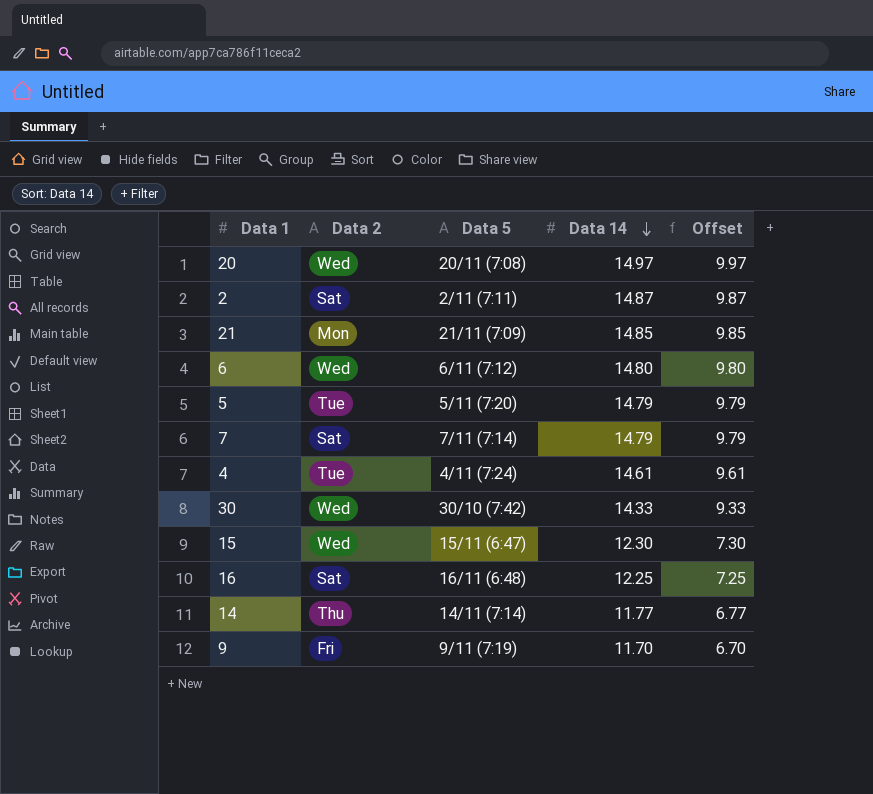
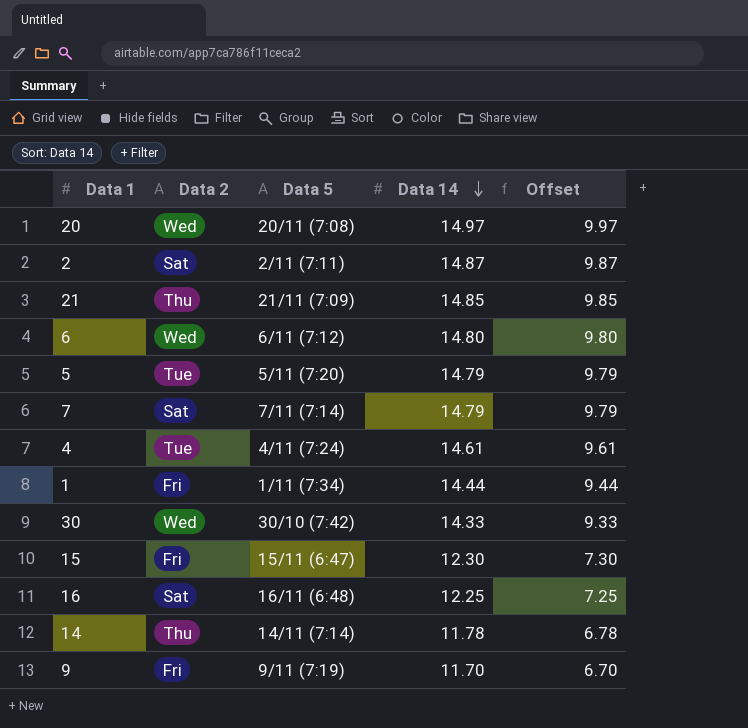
21 | Data 2: Mon -> Thu
row 1: none -> Fri | 1/11 (7:34) | 14.44 | 9.44
15 | Data 2: Wed -> Fri
14 | Data 14: 11.77 -> 11.78
14 | Offset: 6.77 -> 6.78

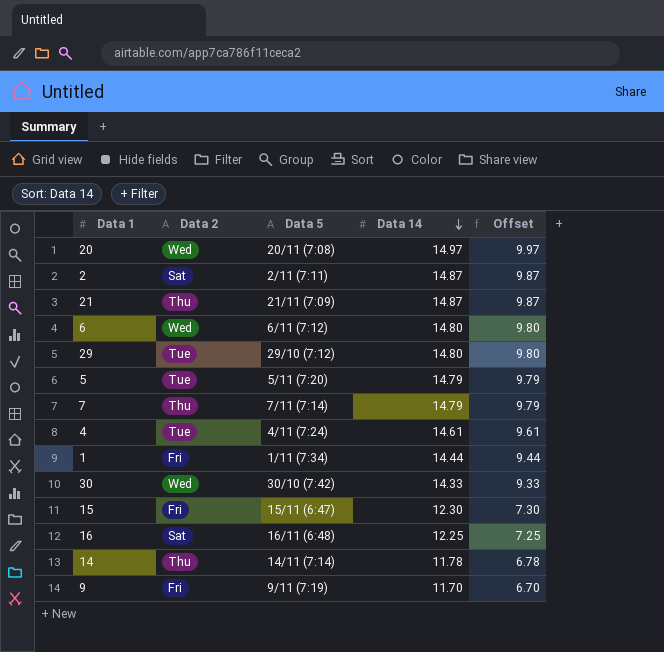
21 | Data 14: 14.85 -> 14.87
21 | Offset: 9.85 -> 9.87
row 29: none -> Tue | 29/10 (7:12) | 14.80 | 9.80
7 | Data 2: Sat -> Thu

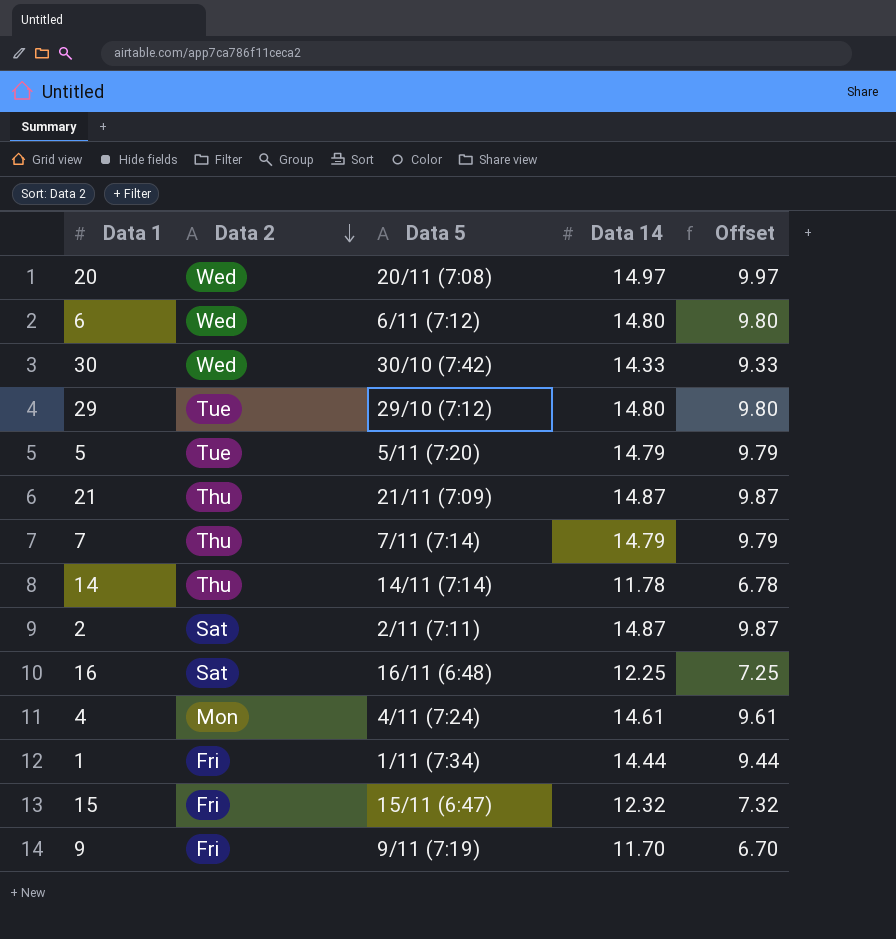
row order: Data 14 descending -> Data 2 descending
4 | Data 2: Tue -> Mon
15 | Data 14: 12.30 -> 12.32
15 | Offset: 7.30 -> 7.32

